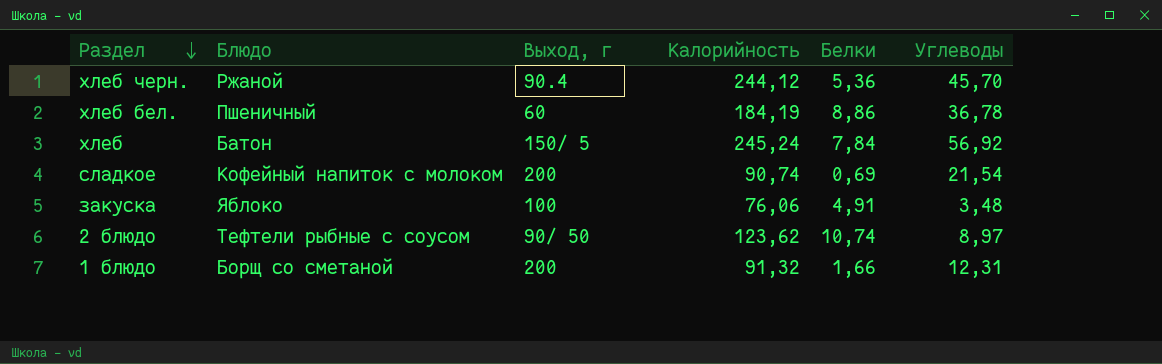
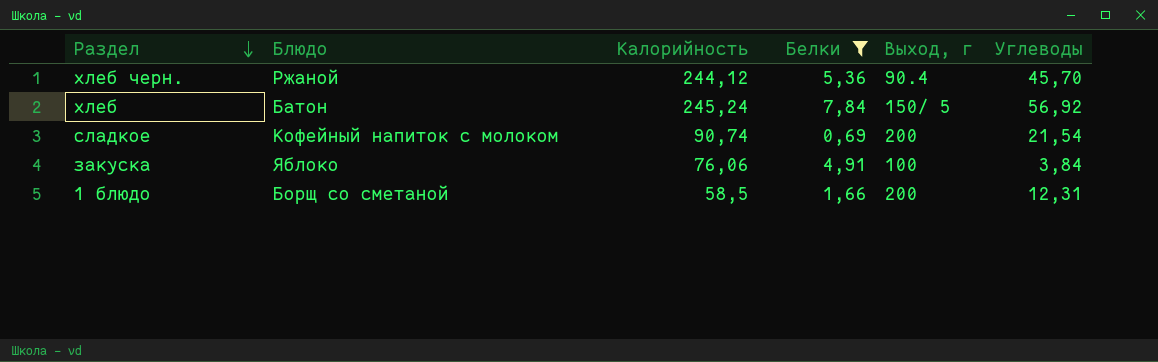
filter: none -> Белки <= 7,84
column Выход, г | position: 3 -> 5
закуска | Углеводы: 3,48 -> 3,84
1 блюдо | Калорийность: 91,32 -> 58,5

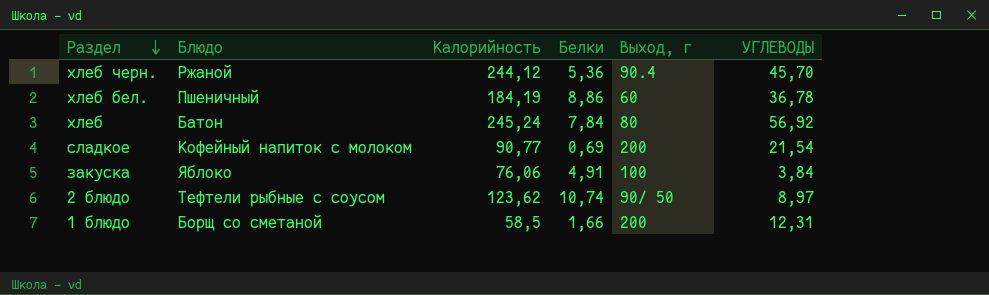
filter: Белки <= 7,84 -> none
column name: Углеводы -> УГЛЕВОДЫ
хлеб | Выход, г: 150/ 5 -> 80
сладкое | Калорийность: 90,74 -> 90,77

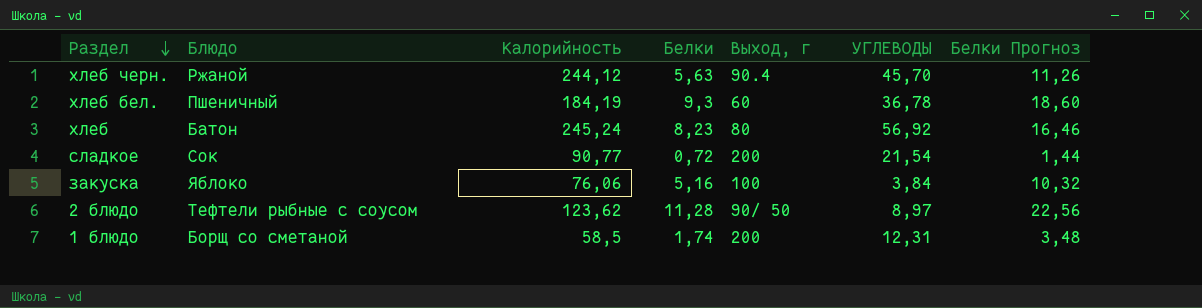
column Белки Прогноз | formula: none -> [Белки] * 2
хлеб черн. | Белки: 5,36 -> 5,63
хлеб бел. | Белки: 8,86 -> 9,3
хлеб | Белки: 7,84 -> 8,23
сладкое | Блюдо: Кофейный напиток с молоком -> Сок
сладкое | Белки: 0,69 -> 0,72
закуска | Белки: 4,91 -> 5,16
2 блюдо | Белки: 10,74 -> 11,28
1 блюдо | Белки: 1,66 -> 1,74

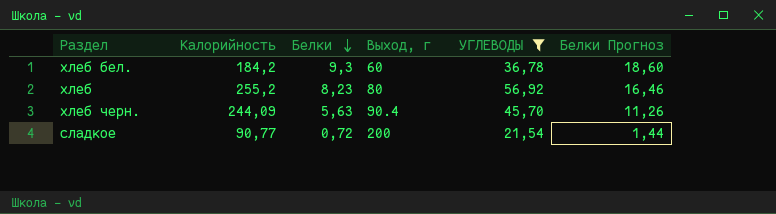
filter: none -> УГЛЕВОДЫ >= 21,54
row order: Раздел descending -> Белки descending
column Блюдо | position: 2 -> none
хлеб бел. | Калорийность: 184,19 -> 184,2
хлеб | Калорийность: 245,24 -> 255,2
хлеб черн. | Калорийность: 244,12 -> 244,09

